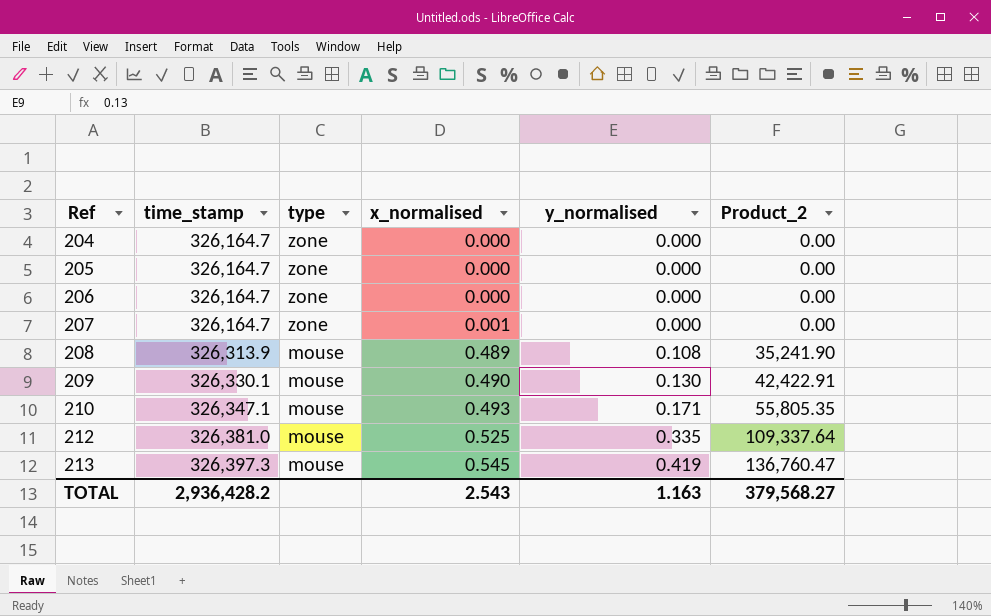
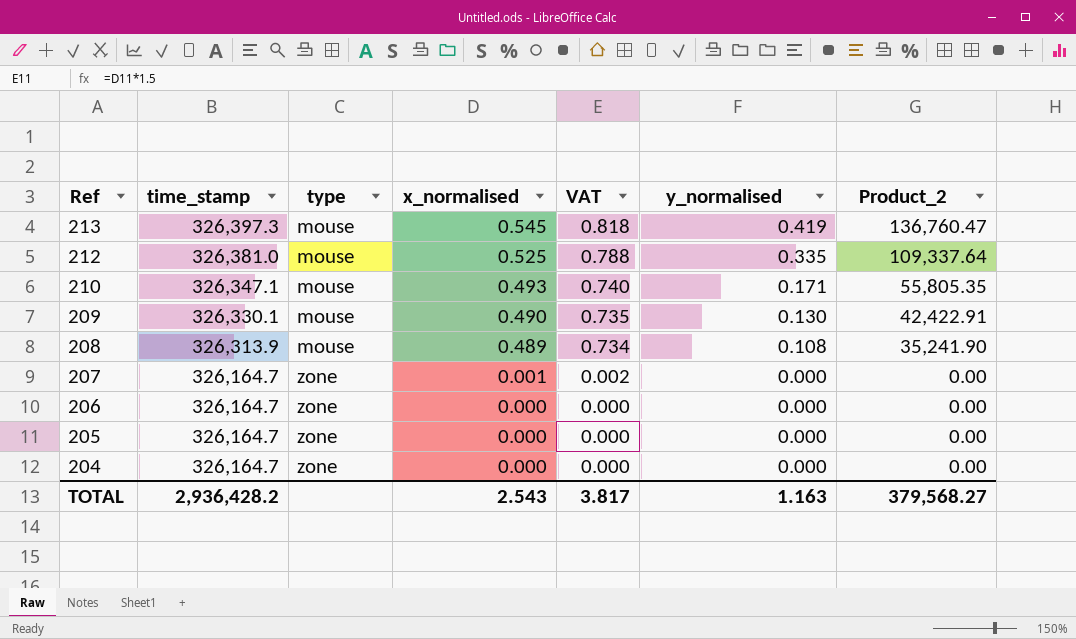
row order: Ref ascending -> Ref descending
column VAT | formula: none -> [x_normalised] * 1.5

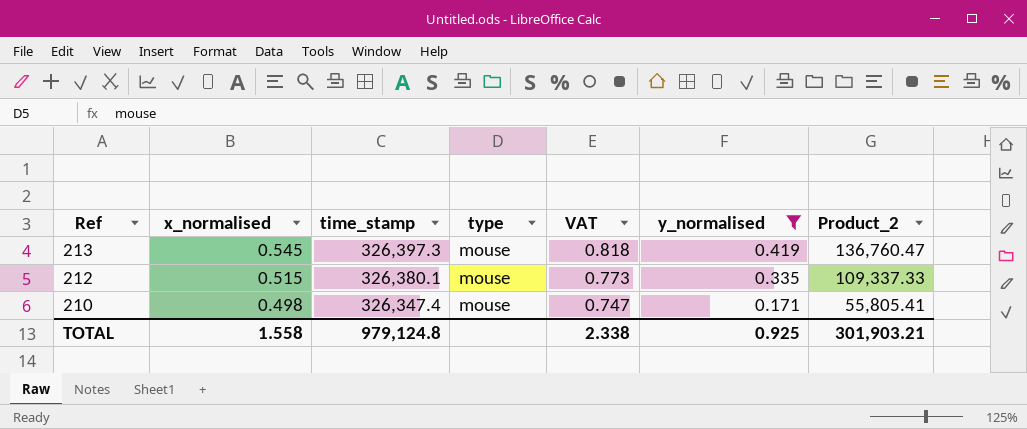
filter: none -> y_normalised >= 0.171
column x_normalised | position: 4 -> 2
212 | x_normalised: 0.525 -> 0.515
212 | time_stamp: 326,381.0 -> 326,380.1
212 | VAT: 0.788 -> 0.773
212 | Product_2: 109,337.64 -> 109,337.33
210 | x_normalised: 0.493 -> 0.498
210 | time_stamp: 326,347.1 -> 326,347.4
210 | VAT: 0.740 -> 0.747
210 | Product_2: 55,805.35 -> 55,805.41
TOTAL | x_normalised: 2.543 -> 1.558
TOTAL | time_stamp: 2,936,428.2 -> 979,124.8
TOTAL | VAT: 3.817 -> 2.338
TOTAL | y_normalised: 1.163 -> 0.925
TOTAL | Product_2: 379,568.27 -> 301,903.21

